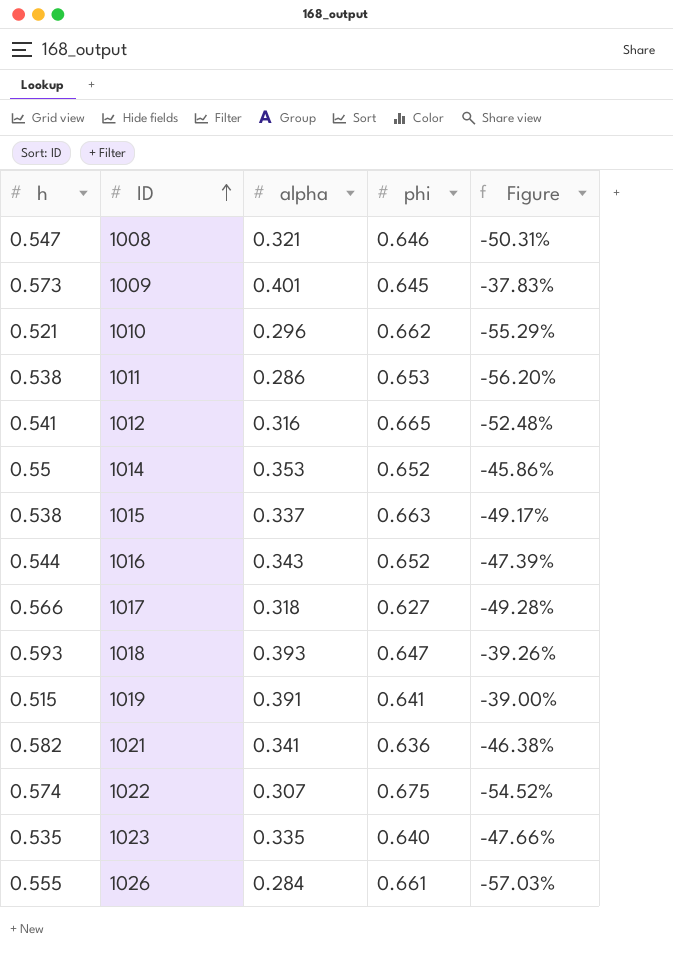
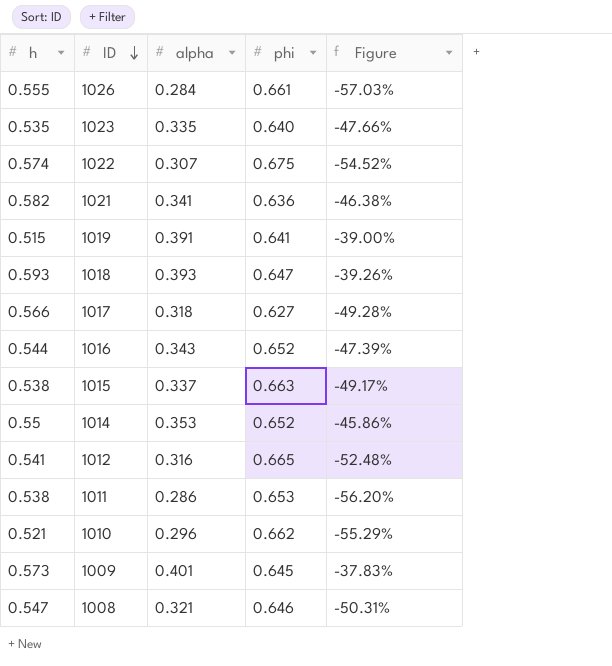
row order: ID ascending -> ID descending

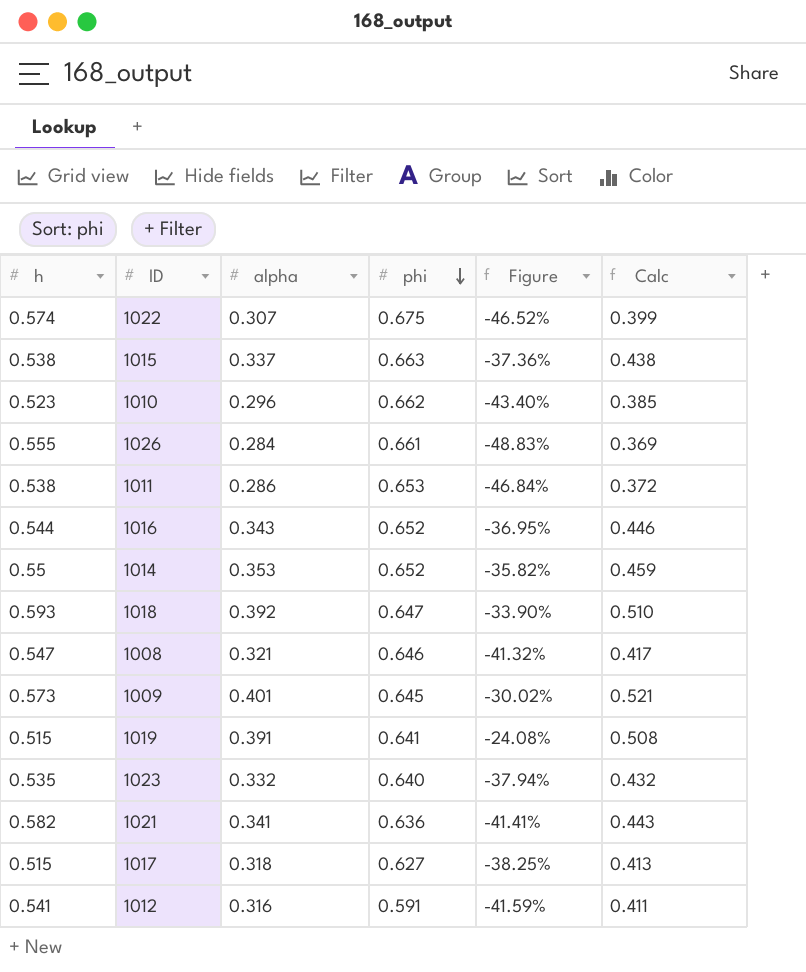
row order: ID descending -> phi descending
column Figure | formula: ([alpha] - [phi]) / [phi] -> ([alpha] - [h]) / [h]
column Calc | formula: none -> [alpha] * 1.3
1010 | h: 0.521 -> 0.523
1018 | alpha: 0.393 -> 0.392
1023 | alpha: 0.335 -> 0.332
1017 | h: 0.566 -> 0.515
1012 | phi: 0.665 -> 0.591

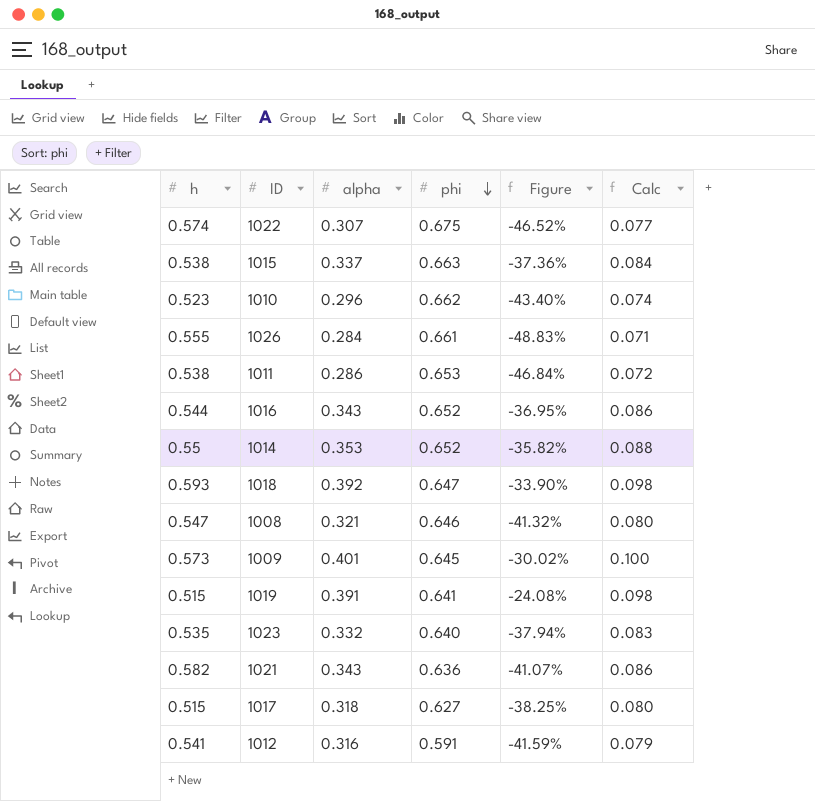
column Calc | formula: [alpha] * 1.3 -> [alpha] * 0.25
1021 | alpha: 0.341 -> 0.343
1021 | Figure: -41.41% -> -41.07%

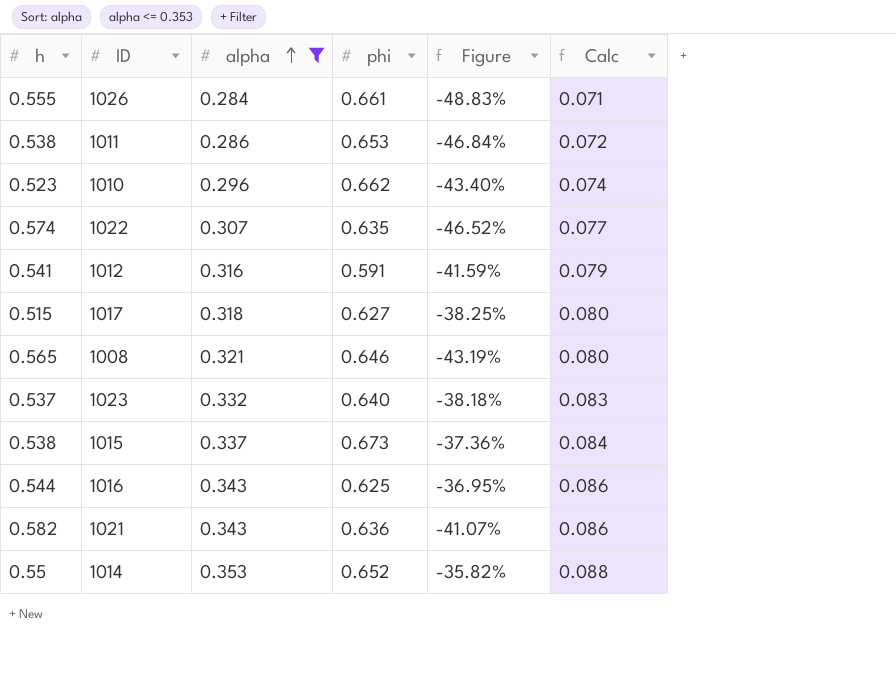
filter: none -> alpha <= 0.353
row order: phi descending -> alpha ascending
1022 | phi: 0.675 -> 0.635
1008 | h: 0.547 -> 0.565
1008 | Figure: -41.32% -> -43.19%
1023 | h: 0.535 -> 0.537
1023 | Figure: -37.94% -> -38.18%
1015 | phi: 0.663 -> 0.673
1016 | phi: 0.652 -> 0.625

